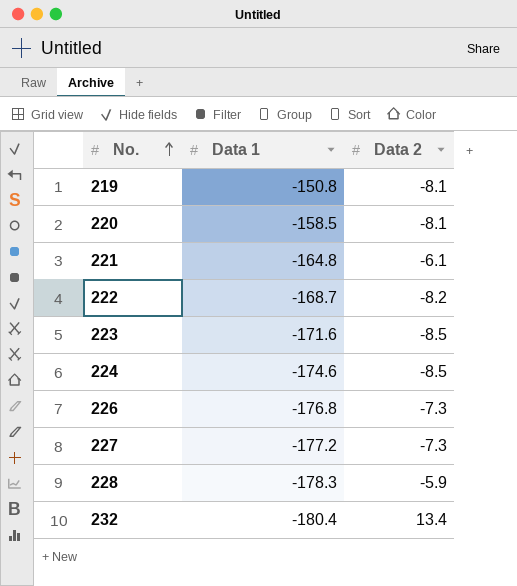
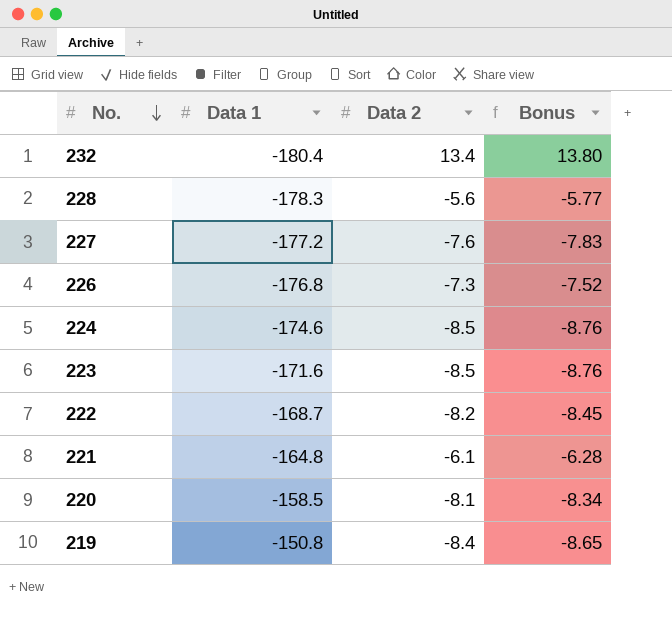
row order: No. ascending -> No. descending
column Bonus | formula: none -> [Data 2] * 1.03
228 | Data 2: -5.9 -> -5.6
227 | Data 2: -7.3 -> -7.6
219 | Data 2: -8.1 -> -8.4

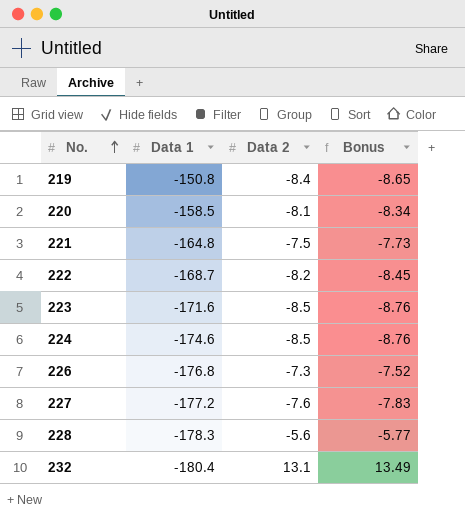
row order: No. descending -> No. ascending
221 | Data 2: -6.1 -> -7.5
221 | Bonus: -6.28 -> -7.73
232 | Data 2: 13.4 -> 13.1
232 | Bonus: 13.80 -> 13.49

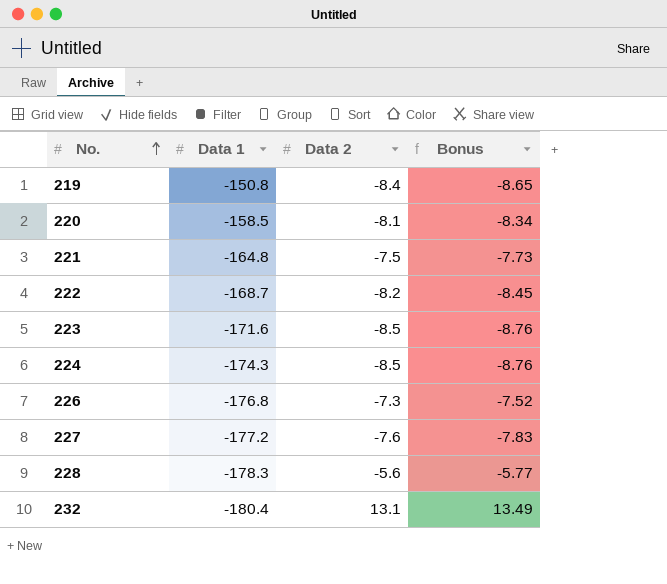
224 | Data 1: -174.6 -> -174.3

